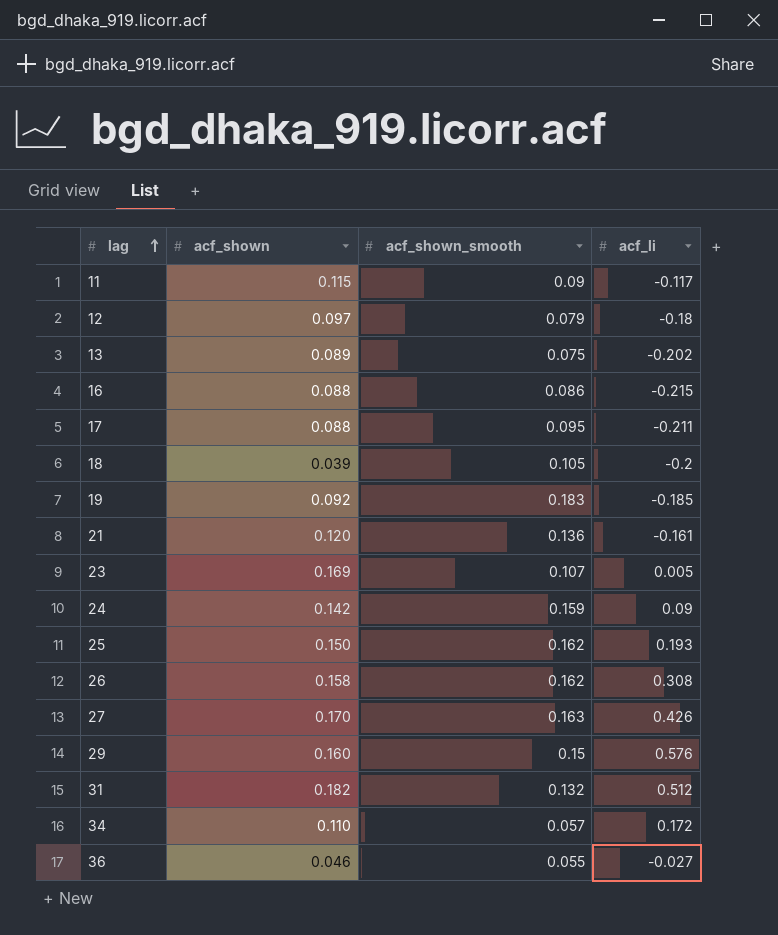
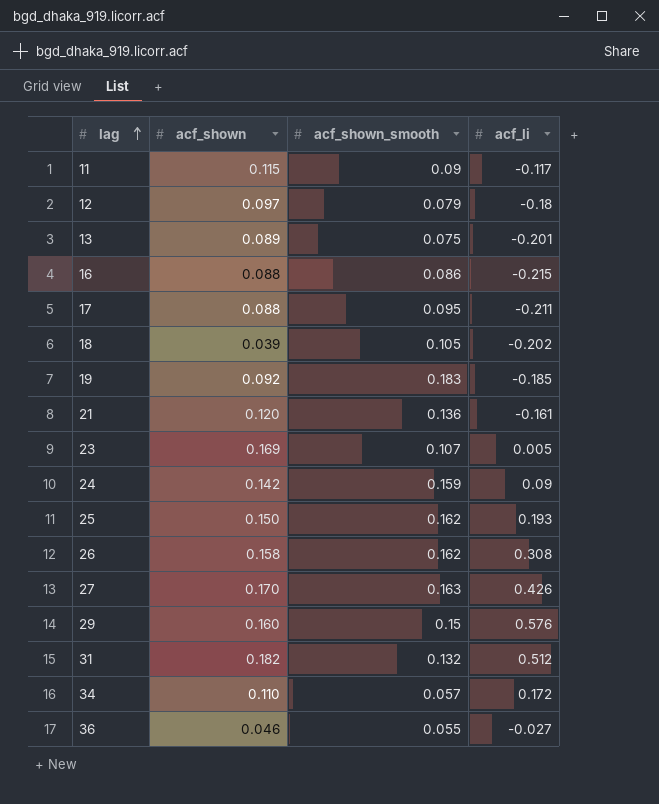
13 | acf_li: -0.202 -> -0.201
18 | acf_li: -0.2 -> -0.202

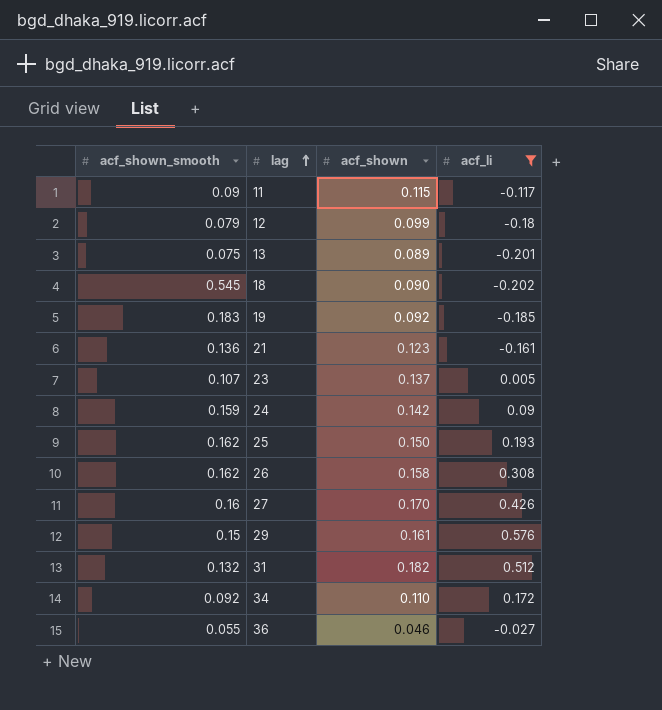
filter: none -> acf_li >= -0.202
column acf_shown_smooth | position: 3 -> 1
12 | acf_shown: 0.097 -> 0.099
18 | acf_shown_smooth: 0.105 -> 0.545
18 | acf_shown: 0.039 -> 0.090
21 | acf_shown: 0.120 -> 0.123
23 | acf_shown: 0.169 -> 0.137
27 | acf_shown_smooth: 0.163 -> 0.16
29 | acf_shown: 0.160 -> 0.161
34 | acf_shown_smooth: 0.057 -> 0.092

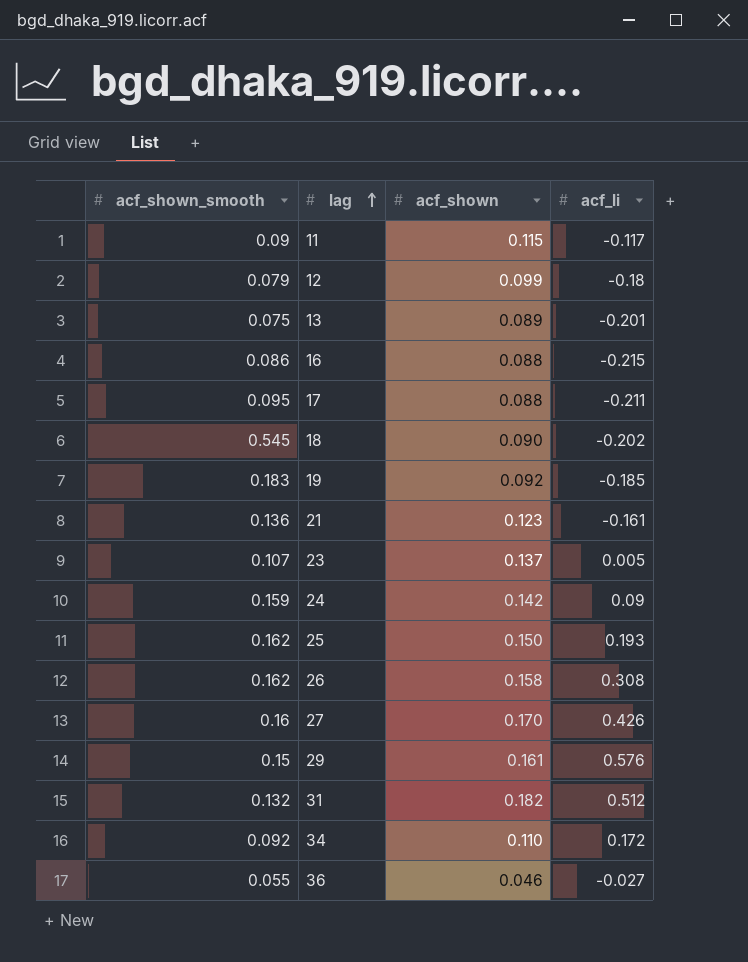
filter: acf_li >= -0.202 -> none

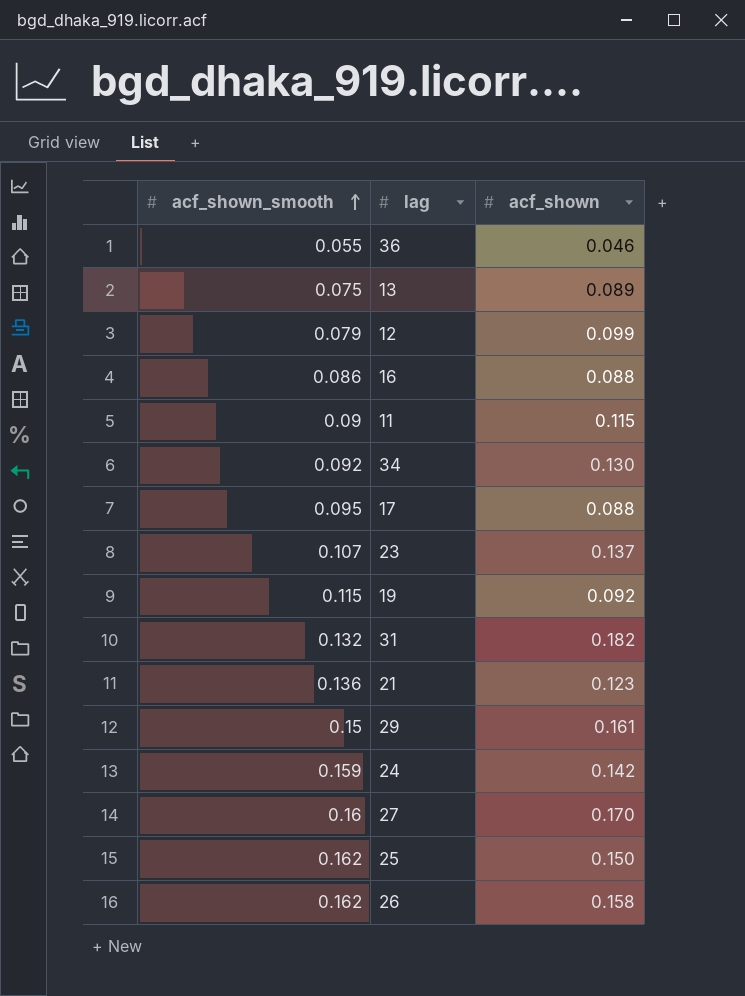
row order: lag ascending -> acf_shown_smooth ascending
column acf_li | position: 4 -> none
row 18: 0.545 | 0.090 | -0.202 -> none
34 | acf_shown: 0.110 -> 0.130
19 | acf_shown_smooth: 0.183 -> 0.115

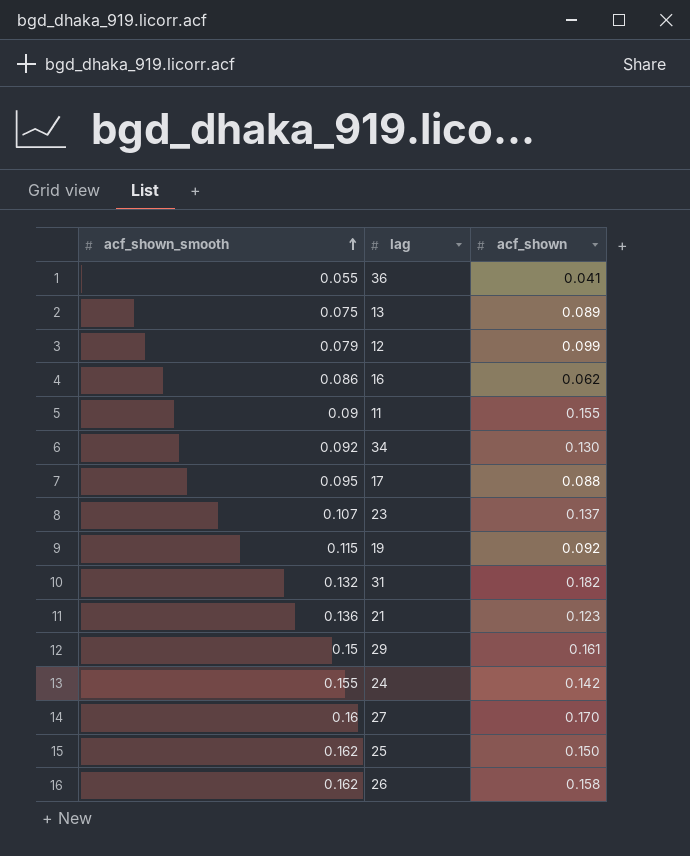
36 | acf_shown: 0.046 -> 0.041
16 | acf_shown: 0.088 -> 0.062
11 | acf_shown: 0.115 -> 0.155
24 | acf_shown_smooth: 0.159 -> 0.155

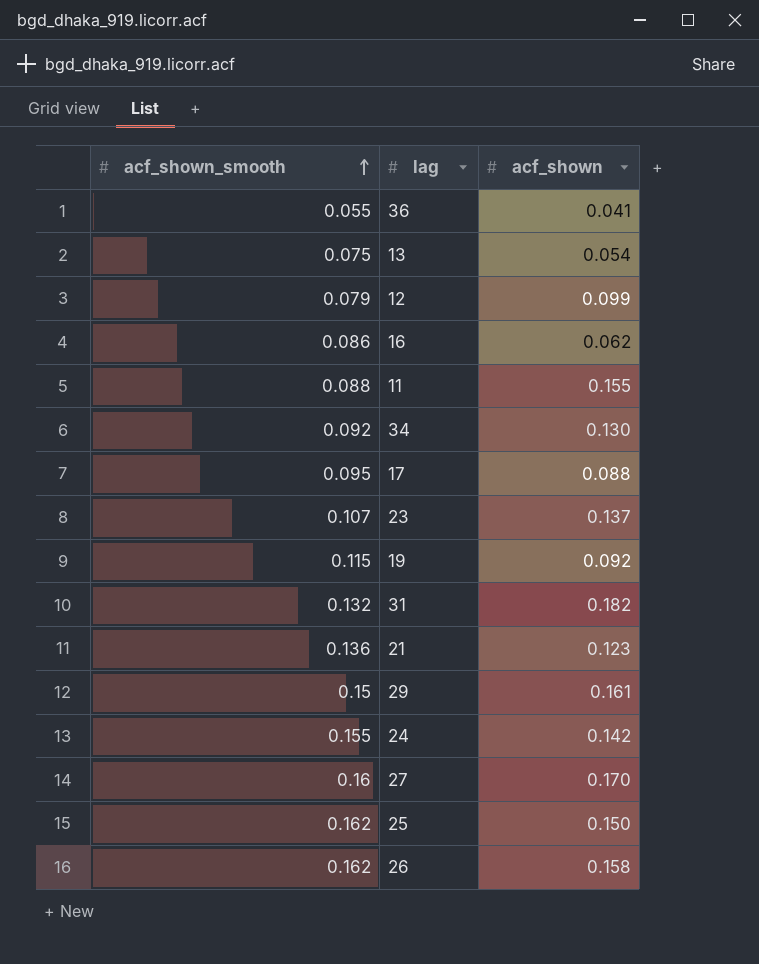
13 | acf_shown: 0.089 -> 0.054
11 | acf_shown_smooth: 0.09 -> 0.088

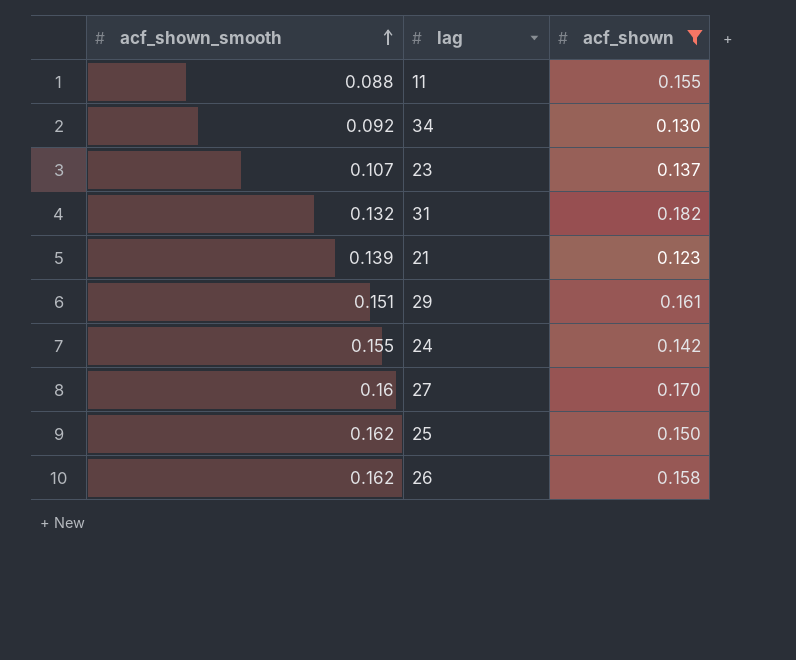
filter: none -> acf_shown >= 0.123
21 | acf_shown_smooth: 0.136 -> 0.139
29 | acf_shown_smooth: 0.15 -> 0.151

